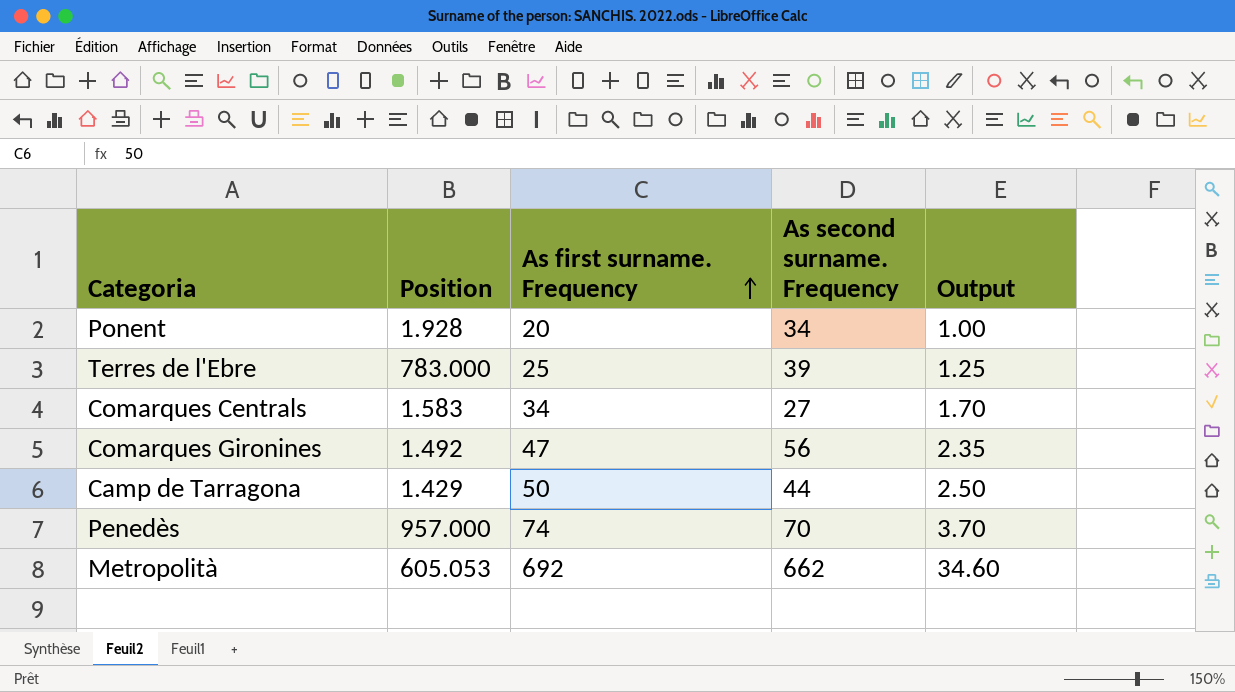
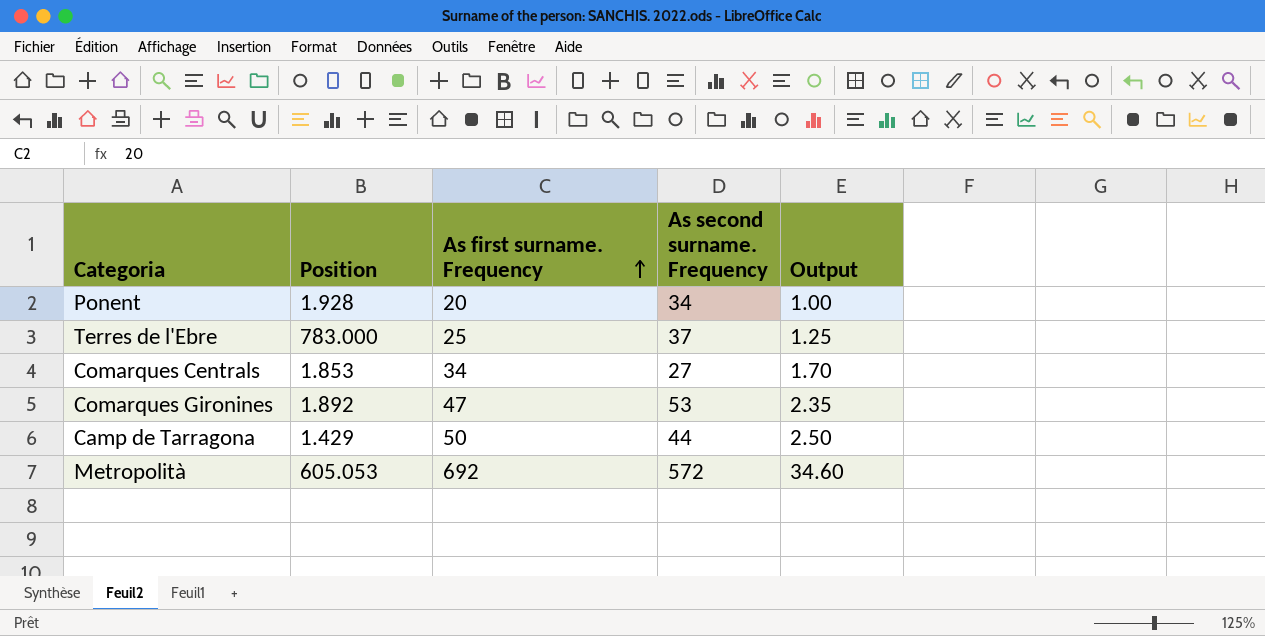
row Penedès: 957.000 | 74 | 70 | 3.70 -> none
Terres de l'Ebre | As second surname. Frequency: 39 -> 37
Comarques Centrals | Position: 1.583 -> 1.853
Comarques Gironines | Position: 1.492 -> 1.892
Comarques Gironines | As second surname. Frequency: 56 -> 53
Metropolità | As second surname. Frequency: 662 -> 572

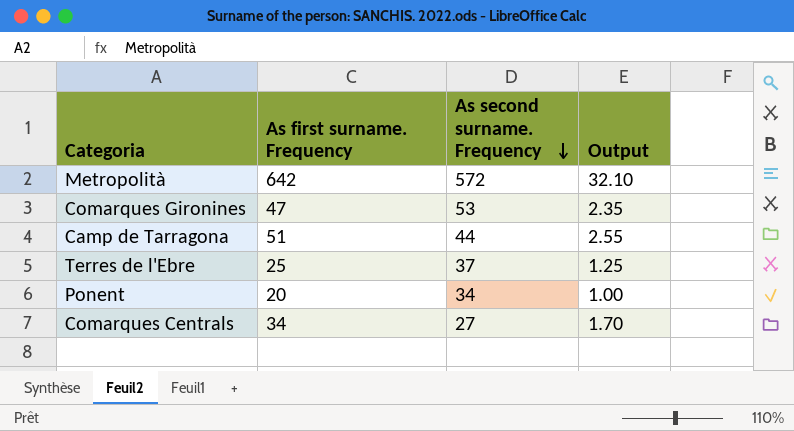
row order: As first surname. Frequency ascending -> As second surname. Frequency descending
column Position | position: 2 -> none
Metropolità | As first surname. Frequency: 692 -> 642
Metropolità | Output: 34.60 -> 32.10
Camp de Tarragona | As first surname. Frequency: 50 -> 51
Camp de Tarragona | Output: 2.50 -> 2.55

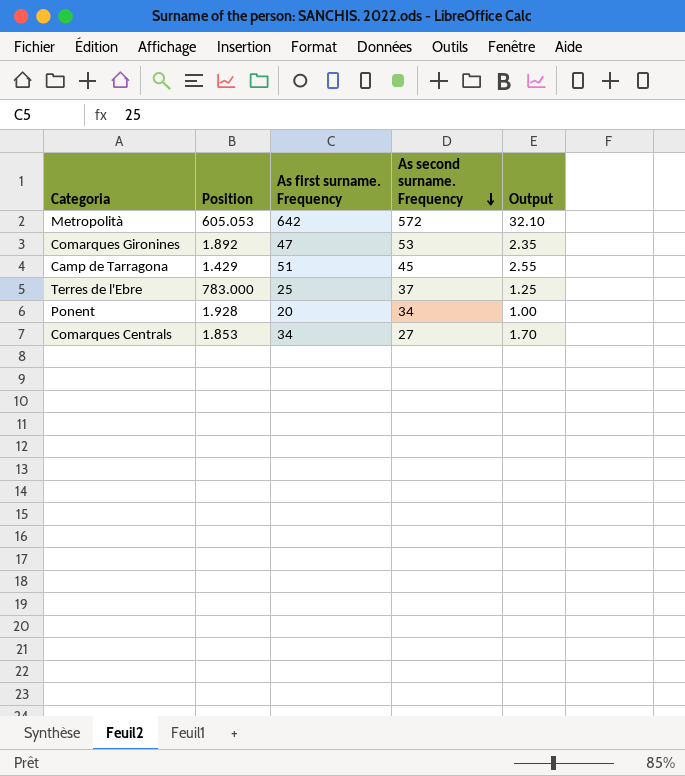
column Position | position: none -> 2
Camp de Tarragona | As second surname. Frequency: 44 -> 45

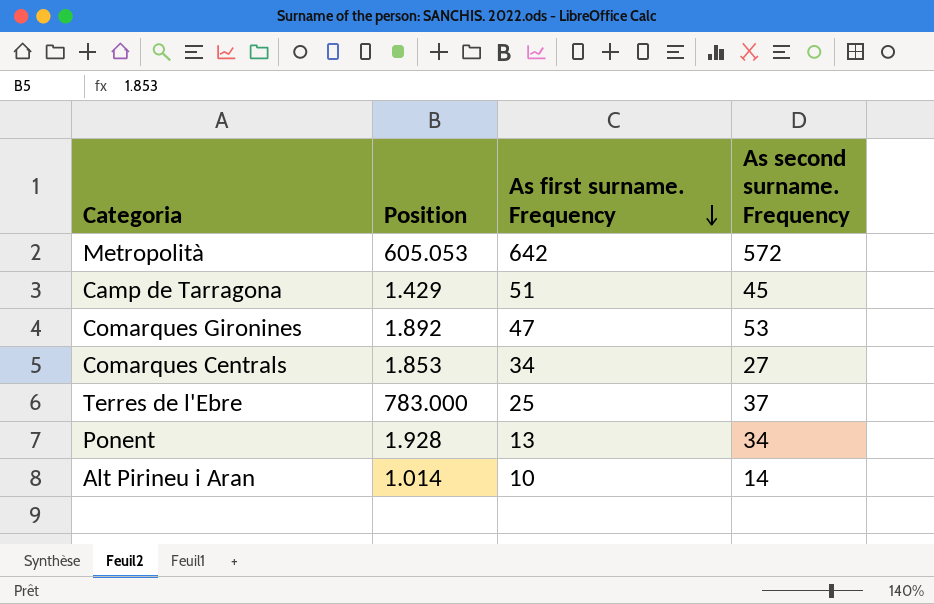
row order: As second surname. Frequency descending -> As first surname. Frequency descending
column Output | formula: [As first surname. Frequency] * 0.05 -> none
Ponent | As first surname. Frequency: 20 -> 13
row Alt Pirineu i Aran: none -> 1.014 | 10 | 14

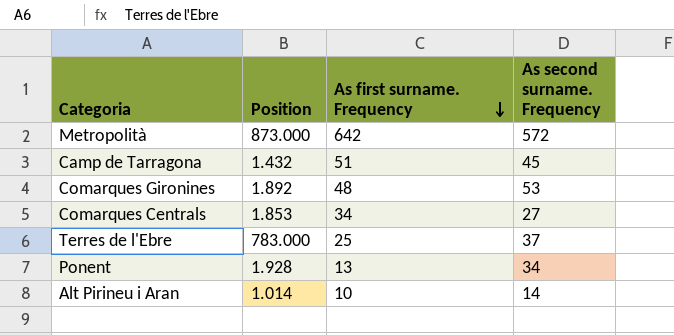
Metropolità | Position: 605.053 -> 873.000
Camp de Tarragona | Position: 1.429 -> 1.432
Comarques Gironines | As first surname. Frequency: 47 -> 48

